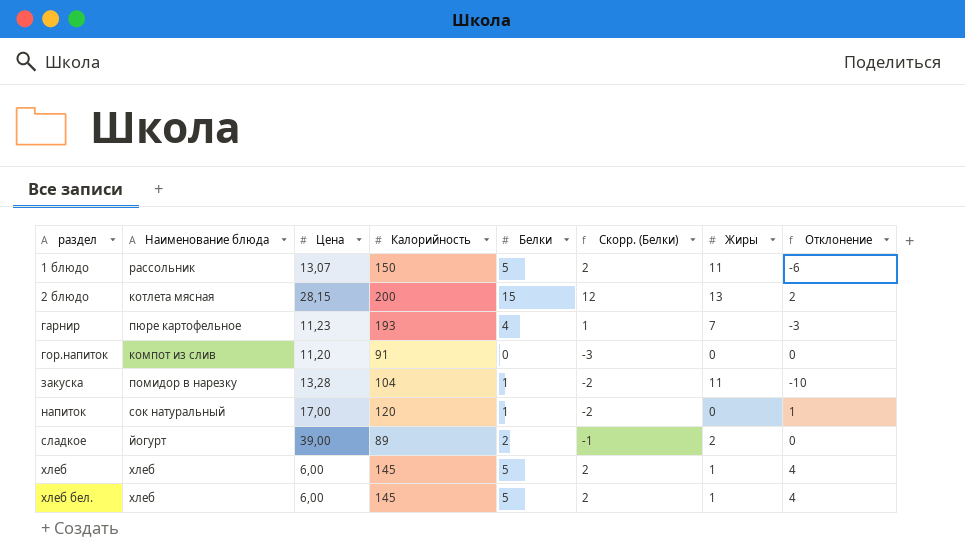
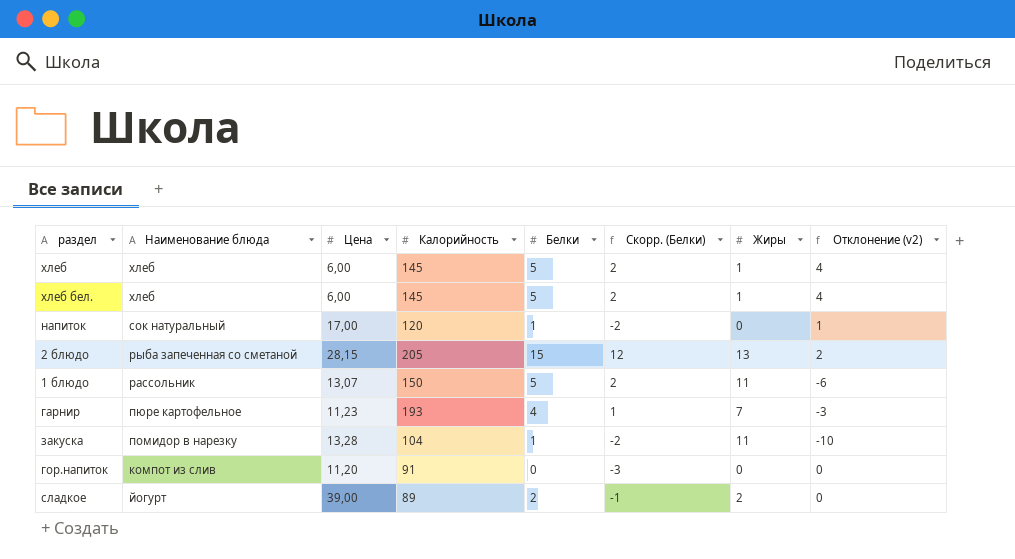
row order: раздел ascending -> Наименование блюда descending
column name: Отклонение -> Отклонение (v2)
2 блюдо | Наименование блюда: котлета мясная -> рыба запеченная со сметаной
2 блюдо | Калорийность: 200 -> 205

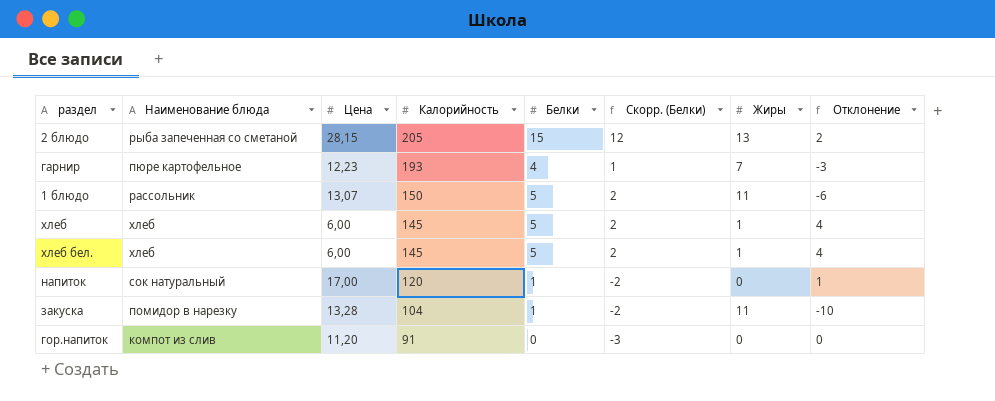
row order: Наименование блюда descending -> Калорийность descending
column name: Отклонение (v2) -> Отклонение
row сладкое: йогурт | 39,00 | 89 | 2 | -1 | 2 | 0 -> none
гарнир | Цена: 11,23 -> 12,23

